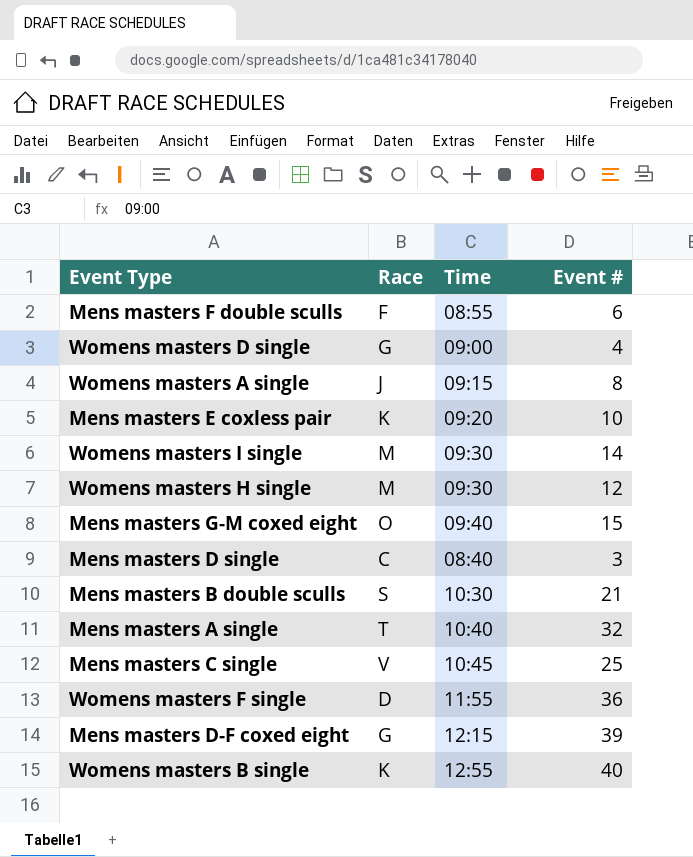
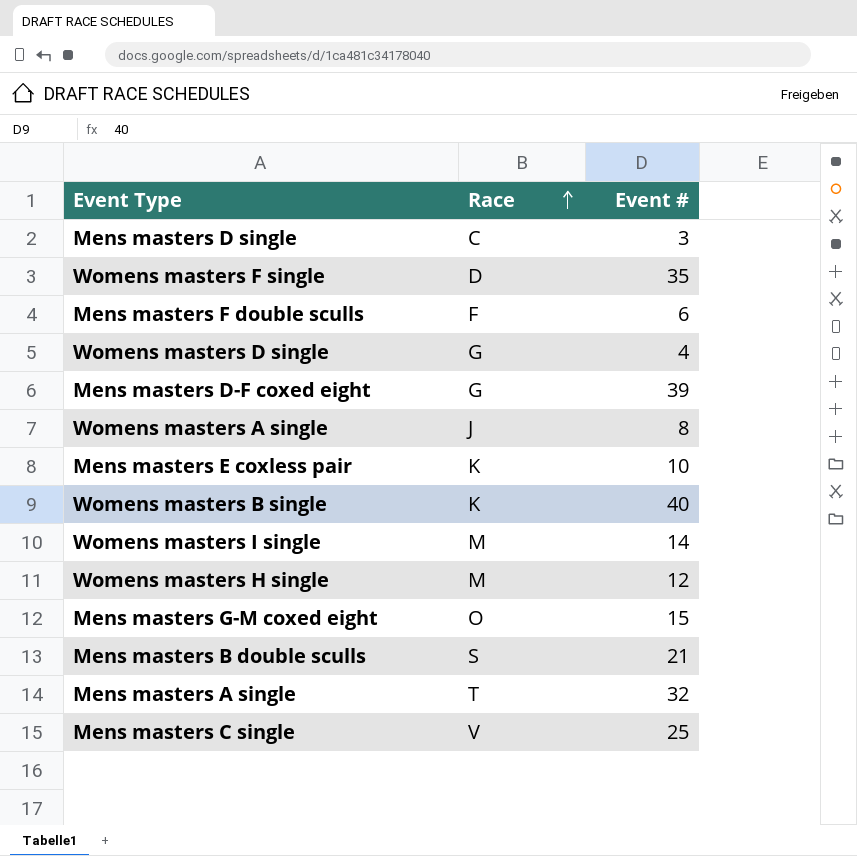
row order: none -> Race ascending
column Time | position: 3 -> none
Womens masters F single | Event #: 36 -> 35

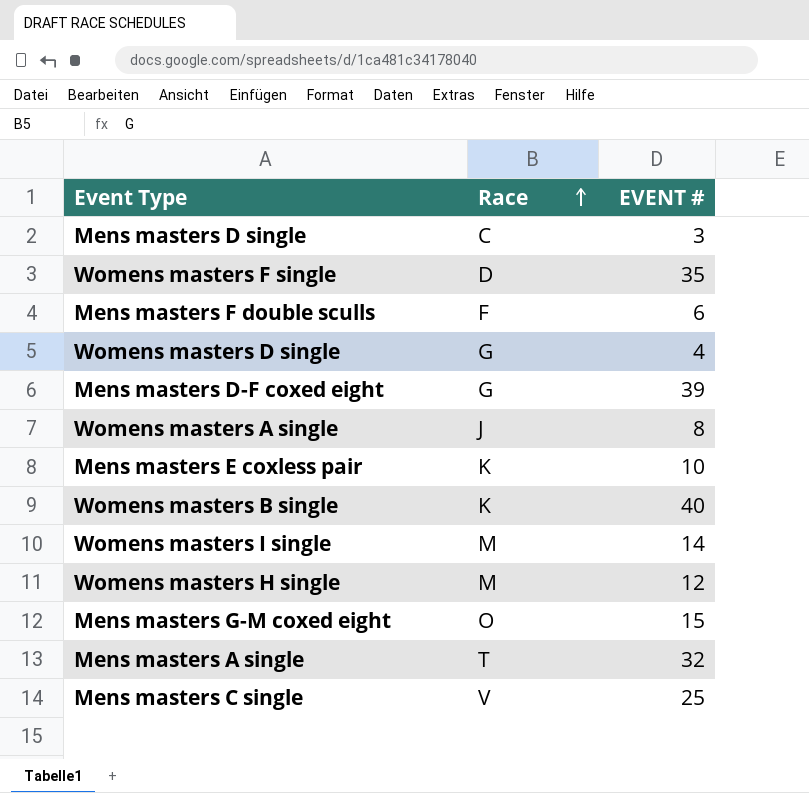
column name: Event # -> EVENT #
row Mens masters B double sculls: S | 21 -> none

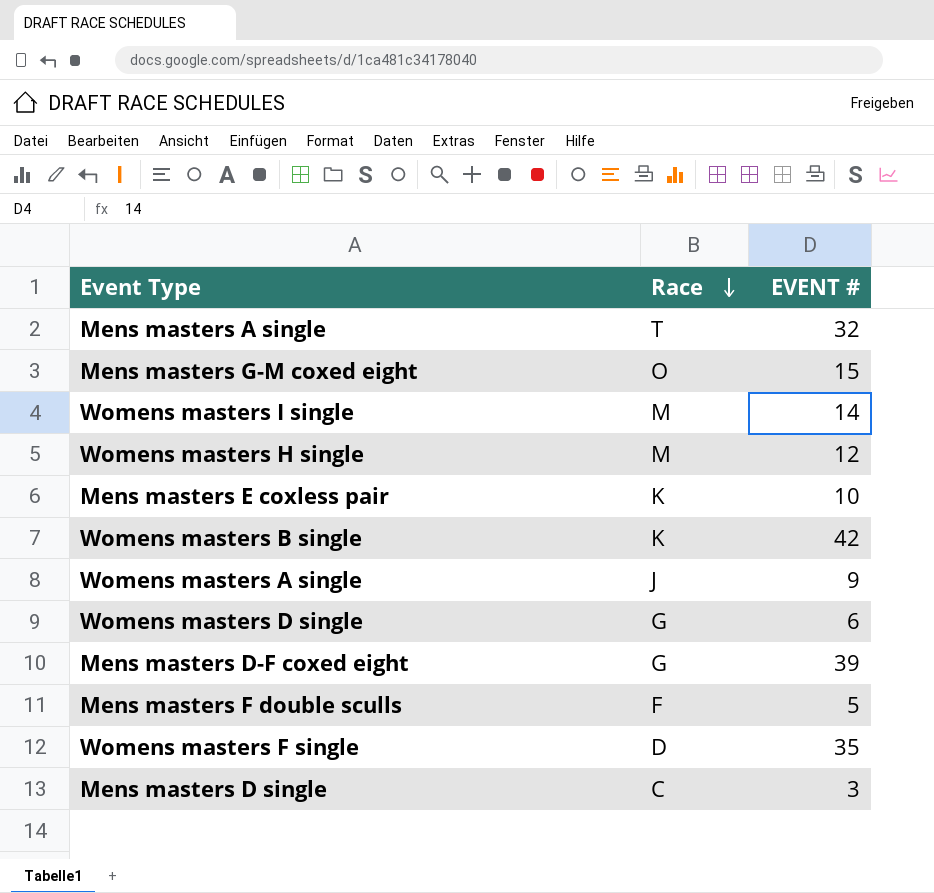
row order: Race ascending -> Race descending
row Mens masters C single: V | 25 -> none
Womens masters B single | EVENT #: 40 -> 42
Womens masters A single | EVENT #: 8 -> 9
Womens masters D single | EVENT #: 4 -> 6
Mens masters F double sculls | EVENT #: 6 -> 5

